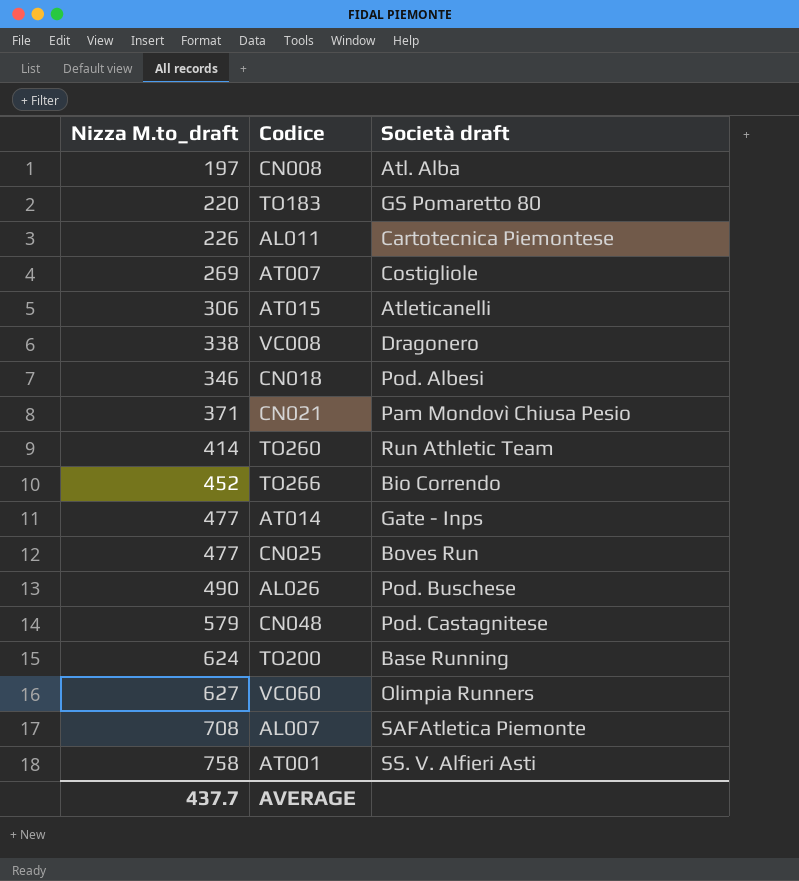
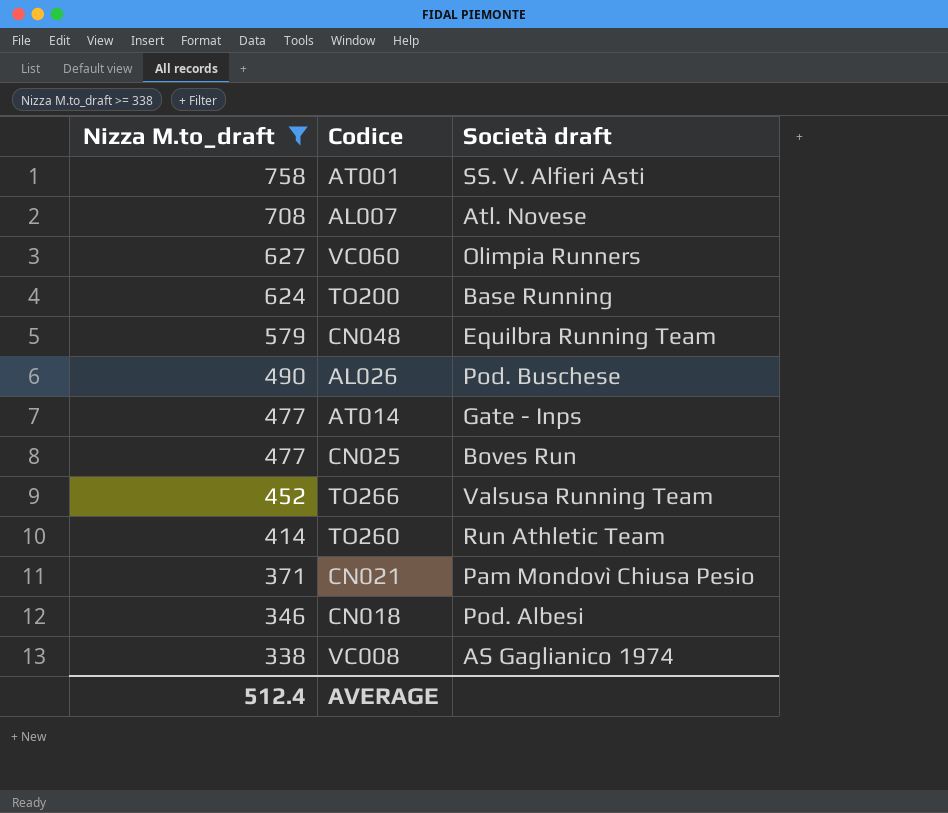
filter: none -> Nizza M.to_draft >= 338
row order: Nizza M.to_draft ascending -> Nizza M.to_draft descending
AL007 | Società draft: SAFAtletica Piemonte -> Atl. Novese
CN048 | Società draft: Pod. Castagnitese -> Equilbra Running Team
TO266 | Società draft: Bio Correndo -> Valsusa Running Team
VC008 | Società draft: Dragonero -> AS Gaglianico 1974
AVERAGE | Nizza M.to_draft: 437.7 -> 512.4

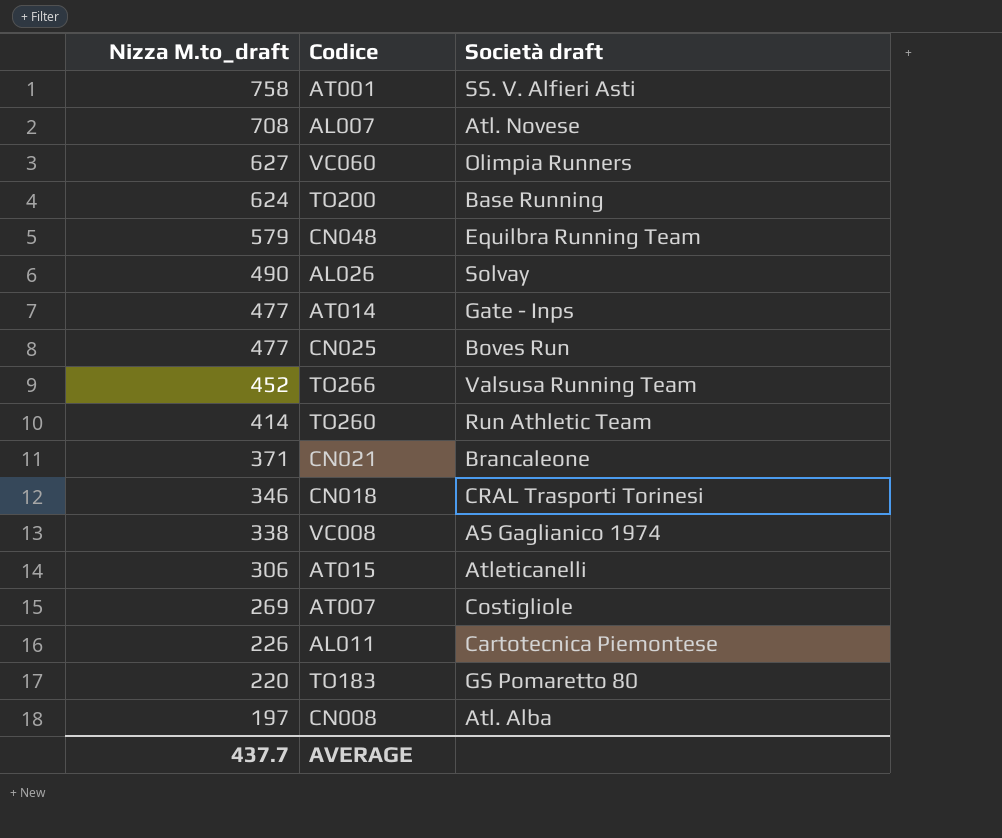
filter: Nizza M.to_draft >= 338 -> none
AL026 | Società draft: Pod. Buschese -> Solvay
CN021 | Società draft: Pam Mondovì Chiusa Pesio -> Brancaleone
CN018 | Società draft: Pod. Albesi -> CRAL Trasporti Torinesi
AVERAGE | Nizza M.to_draft: 512.4 -> 437.7

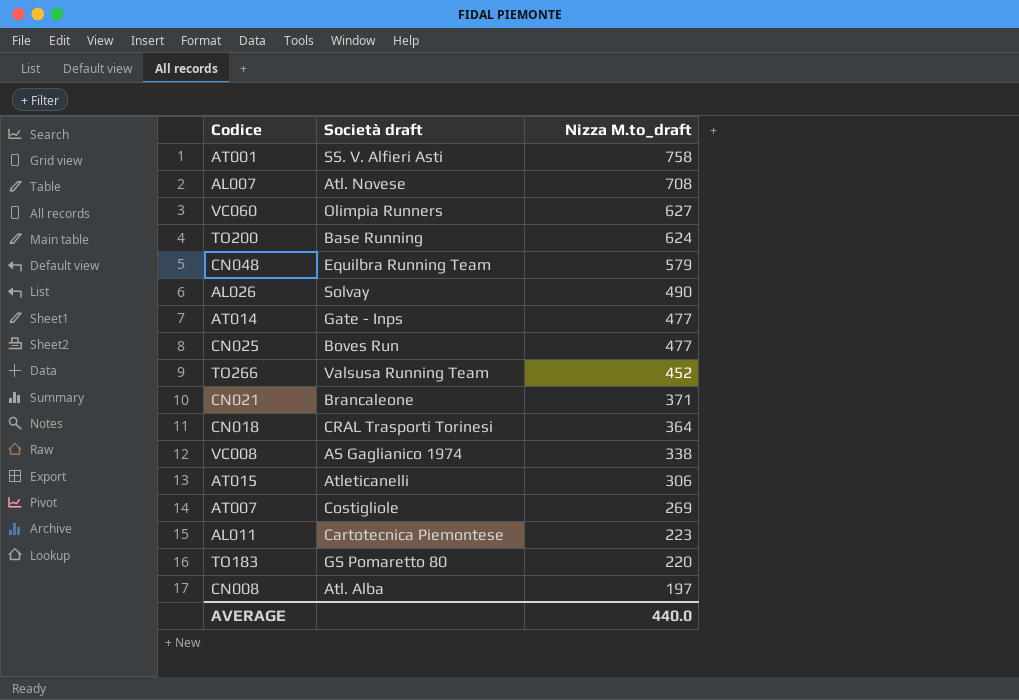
column Nizza M.to_draft | position: 1 -> 3
row TO260: 414 | Run Athletic Team -> none
CN018 | Nizza M.to_draft: 346 -> 364
AL011 | Nizza M.to_draft: 226 -> 223
AVERAGE | Nizza M.to_draft: 437.7 -> 440.0

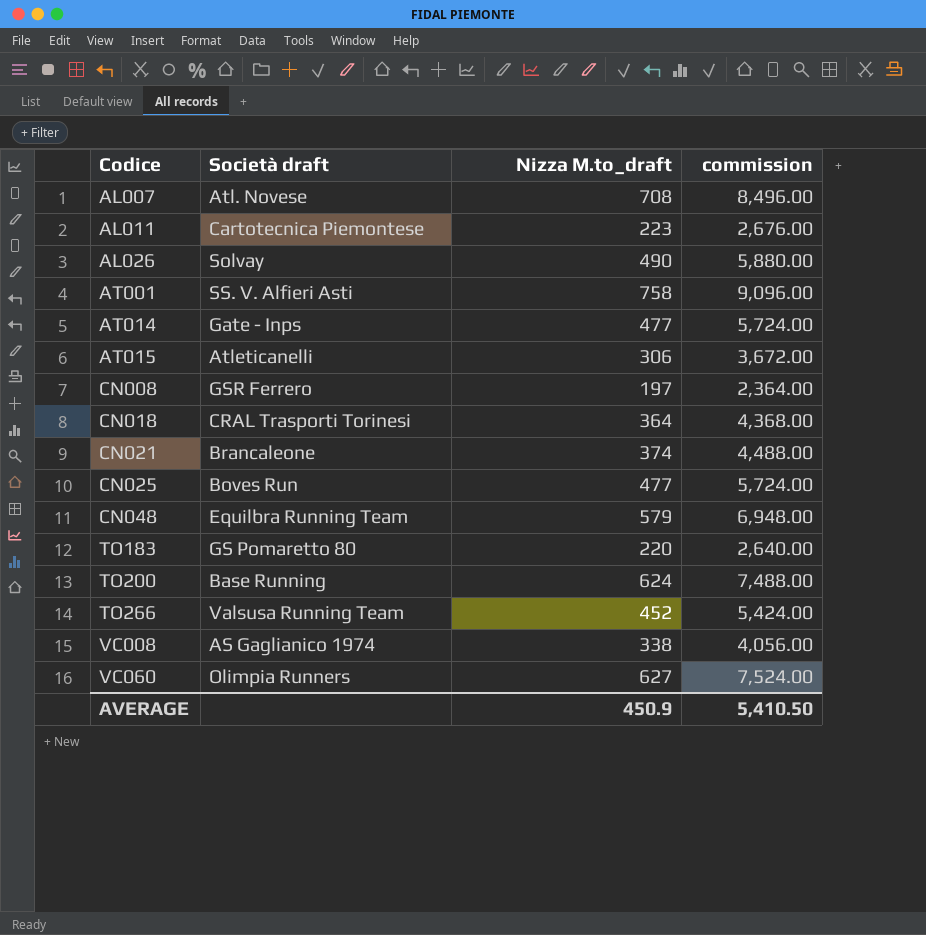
row order: Nizza M.to_draft descending -> Codice ascending
column commission | formula: none -> [Nizza M.to_draft] * 12
row AT007: Costigliole | 269 -> none
CN008 | Società draft: Atl. Alba -> GSR Ferrero
CN021 | Nizza M.to_draft: 371 -> 374
AVERAGE | Nizza M.to_draft: 440.0 -> 450.9

